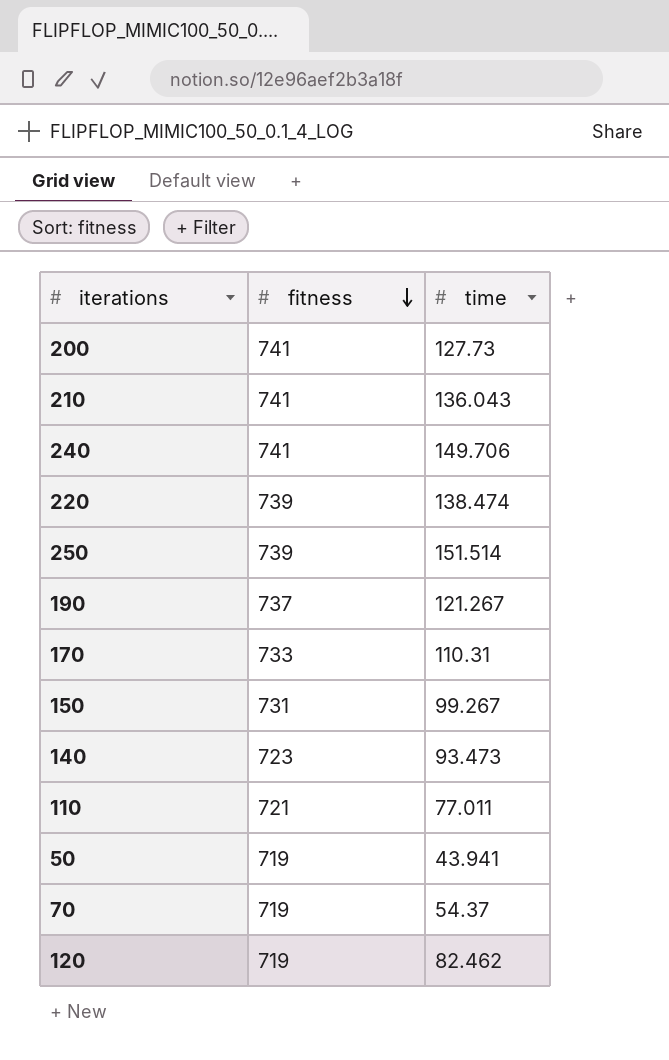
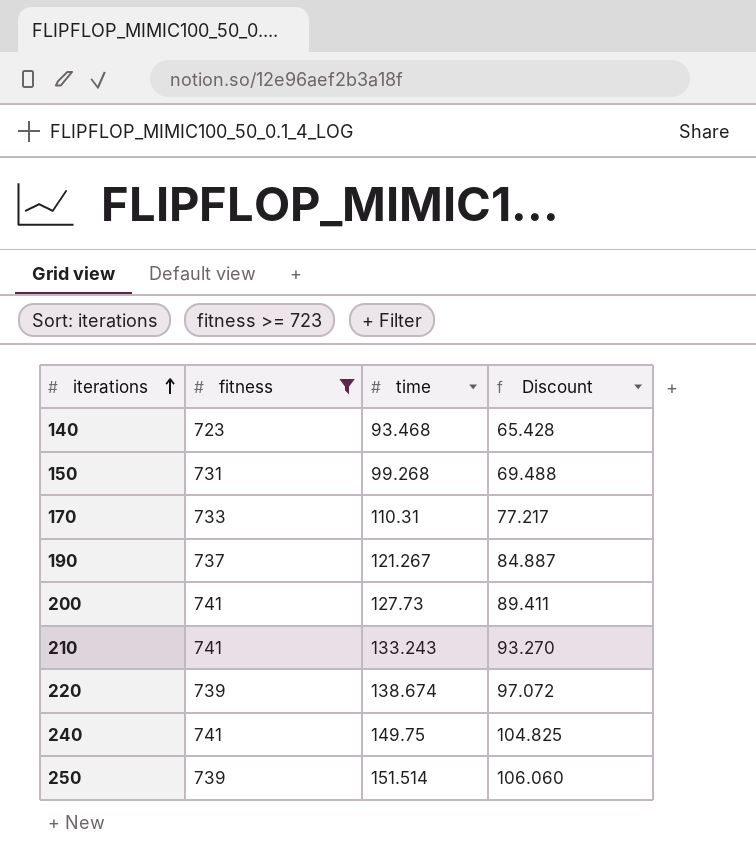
filter: none -> fitness >= 723
row order: fitness descending -> iterations ascending
column Discount | formula: none -> [time] * 0.7
140 | time: 93.473 -> 93.468
150 | time: 99.267 -> 99.268
210 | time: 136.043 -> 133.243
220 | time: 138.474 -> 138.674
240 | time: 149.706 -> 149.75

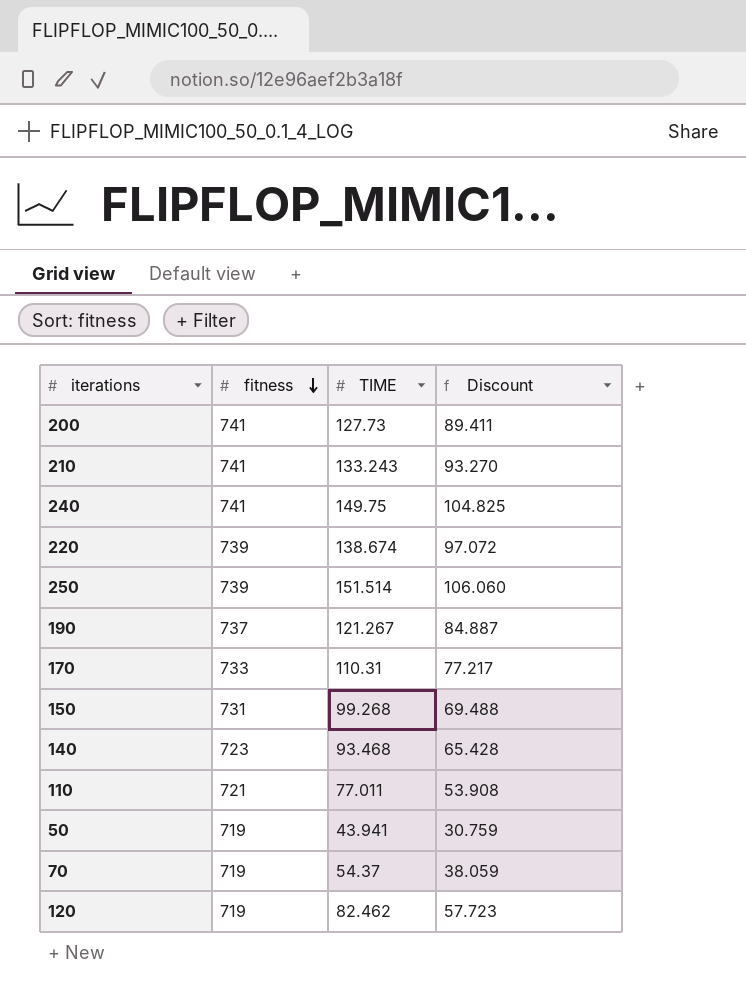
filter: fitness >= 723 -> none
row order: iterations ascending -> fitness descending
column name: time -> TIME

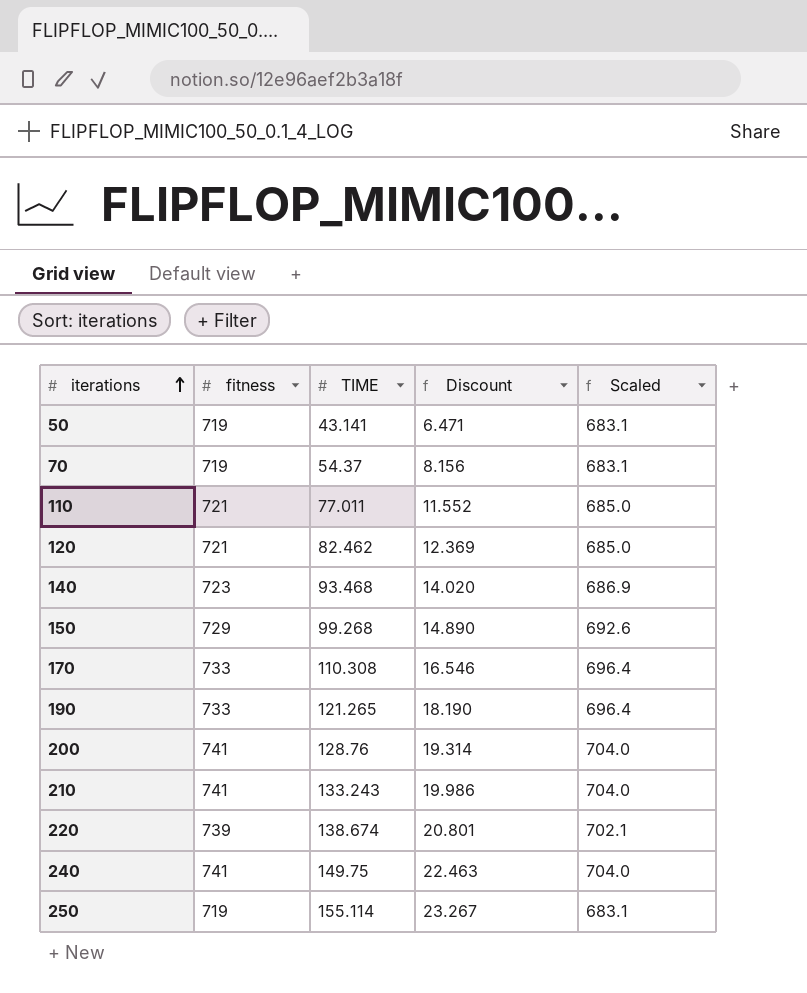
row order: fitness descending -> iterations ascending
column Discount | formula: [TIME] * 0.7 -> [TIME] * 0.15
column Scaled | formula: none -> [fitness] * 0.95
50 | TIME: 43.941 -> 43.141
120 | fitness: 719 -> 721
150 | fitness: 731 -> 729
170 | TIME: 110.31 -> 110.308
190 | fitness: 737 -> 733
190 | TIME: 121.267 -> 121.265
200 | TIME: 127.73 -> 128.76
250 | fitness: 739 -> 719
250 | TIME: 151.514 -> 155.114

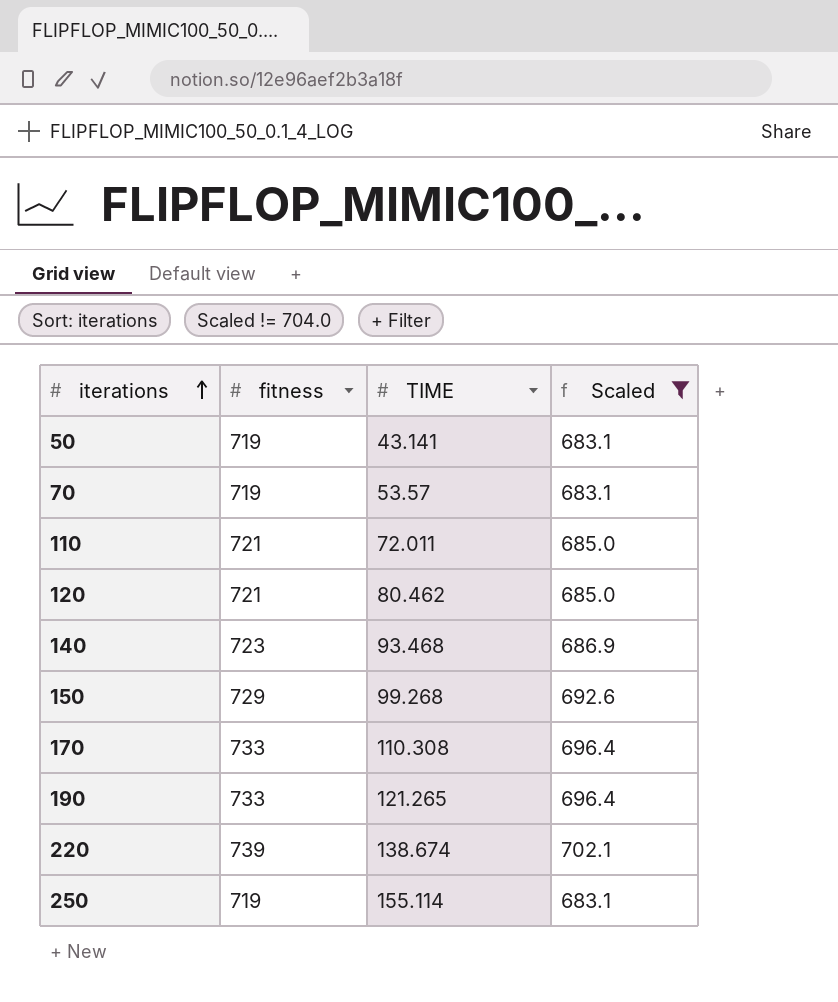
filter: none -> Scaled != 704.0
column Discount | formula: [TIME] * 0.15 -> none
70 | TIME: 54.37 -> 53.57
110 | TIME: 77.011 -> 72.011
120 | TIME: 82.462 -> 80.462

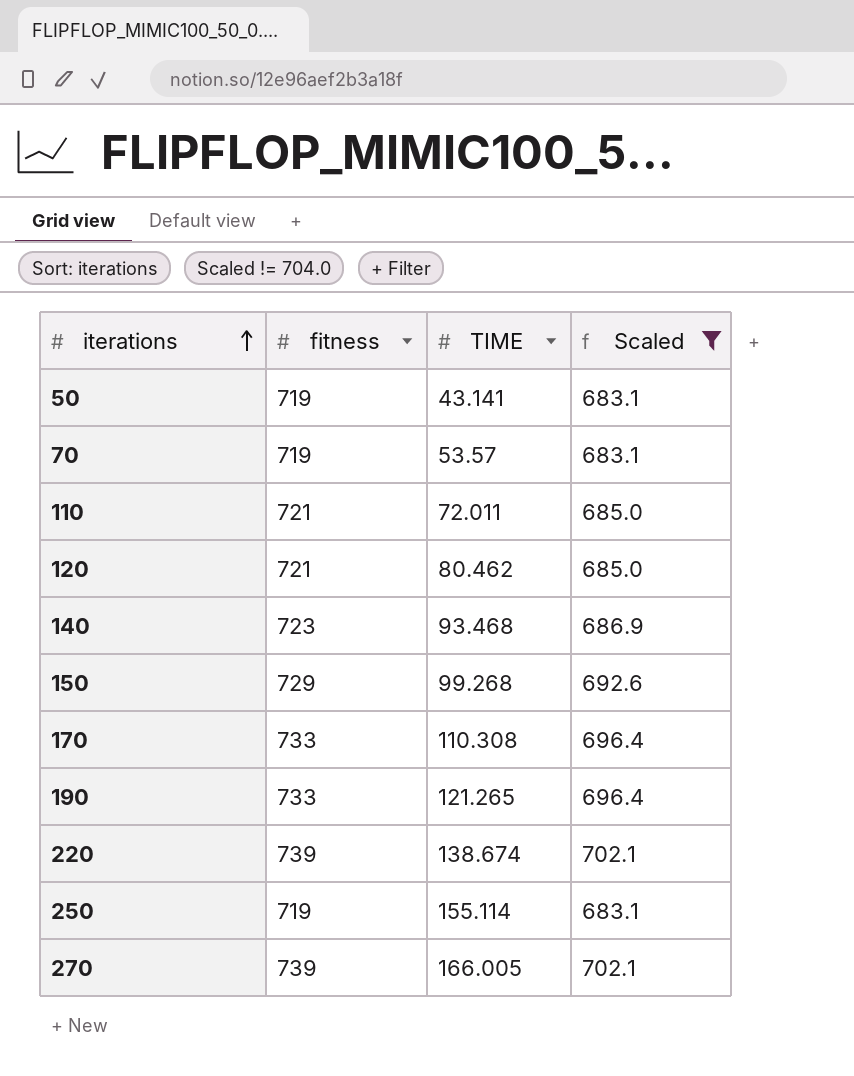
row 270: none -> 739 | 166.005 | 702.1

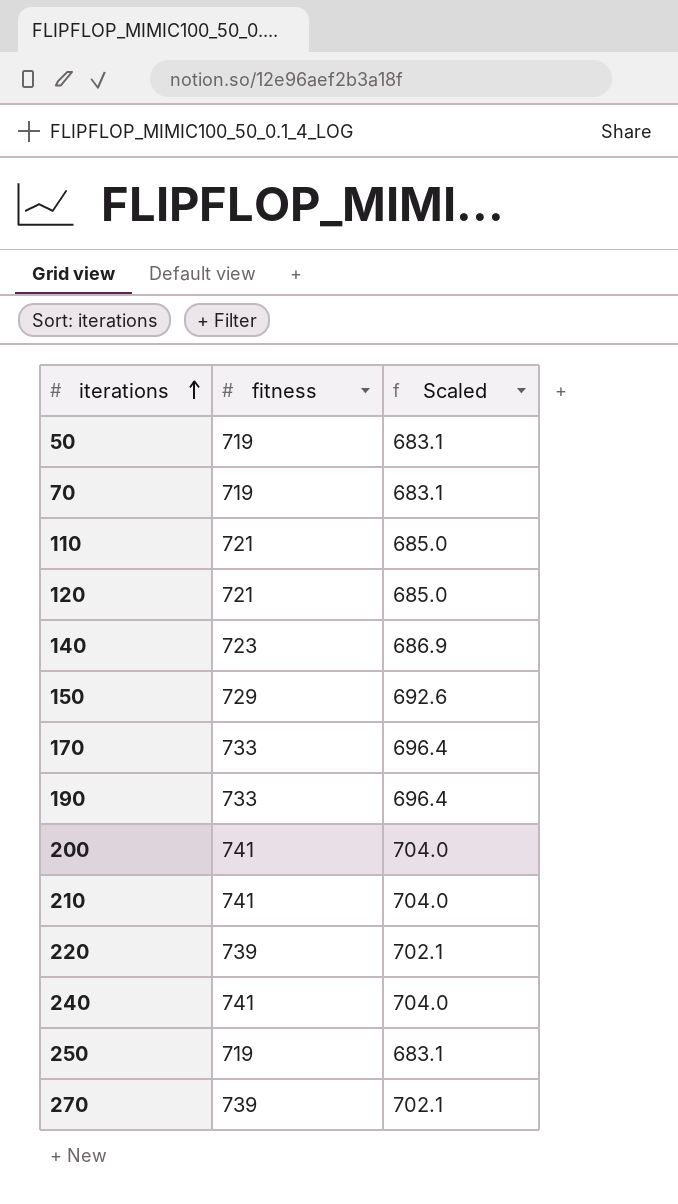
filter: Scaled != 704.0 -> none
column TIME | position: 3 -> none

